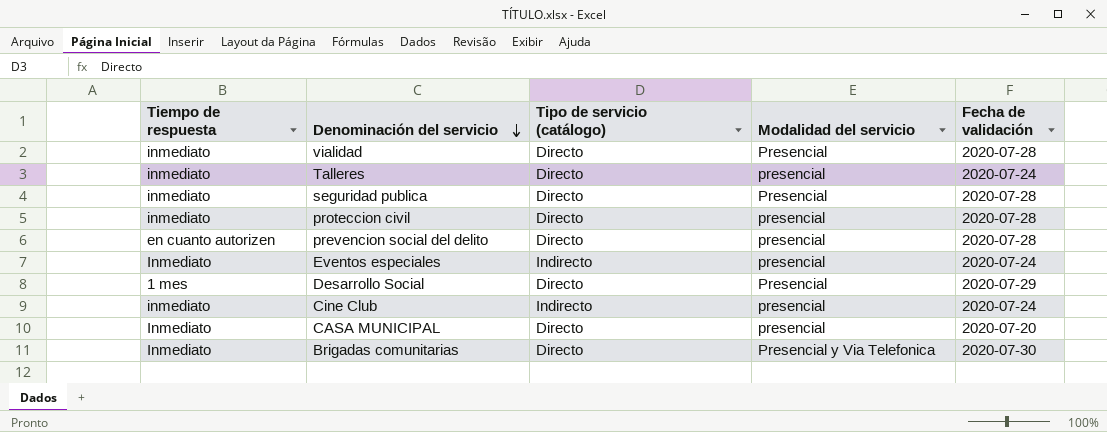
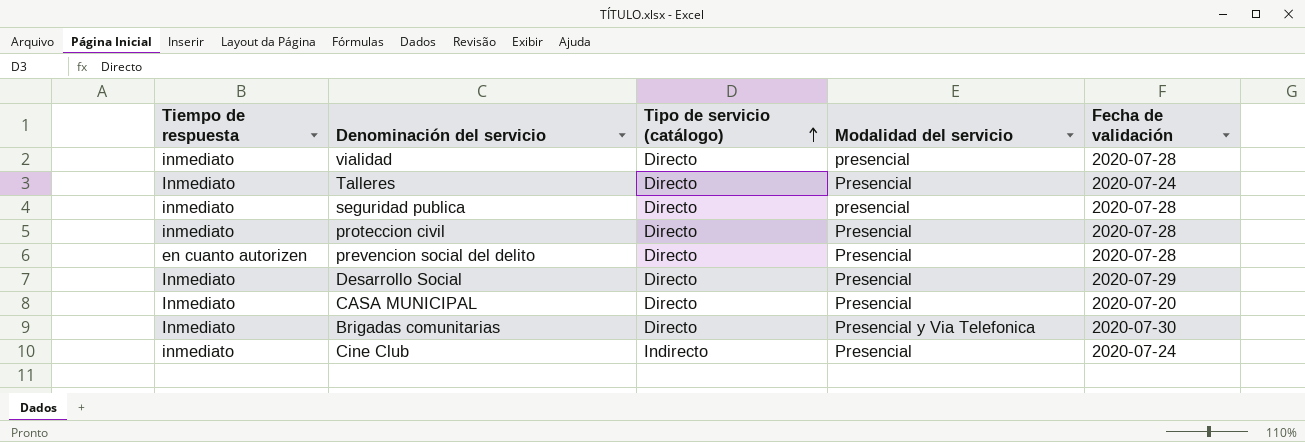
row order: Denominación del servicio descending -> Tipo de servicio (catálogo) ascending
row Eventos especiales: Inmediato | Indirecto | presencial | 2020-07-24 -> none
vialidad | Modalidad del servicio: Presencial -> presencial
Talleres | Tiempo de respuesta: inmediato -> Inmediato
Talleres | Modalidad del servicio: presencial -> Presencial
seguridad publica | Modalidad del servicio: Presencial -> presencial
proteccion civil | Modalidad del servicio: presencial -> Presencial
prevencion social del delito | Modalidad del servicio: presencial -> Presencial
Desarrollo Social | Tiempo de respuesta: 1 mes -> Inmediato
CASA MUNICIPAL | Modalidad del servicio: presencial -> Presencial
Cine Club | Modalidad del servicio: presencial -> Presencial

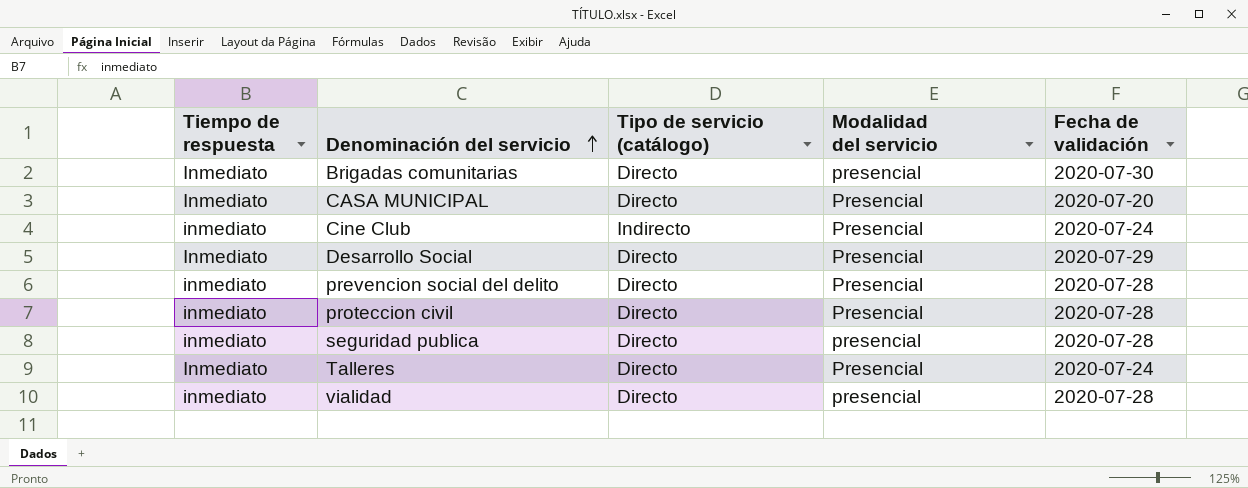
row order: Tipo de servicio (catálogo) ascending -> Denominación del servicio ascending
Brigadas comunitarias | Modalidad del servicio: Presencial y Via Telefonica -> presencial
prevencion social del delito | Tiempo de respuesta: en cuanto autorizen -> inmediato

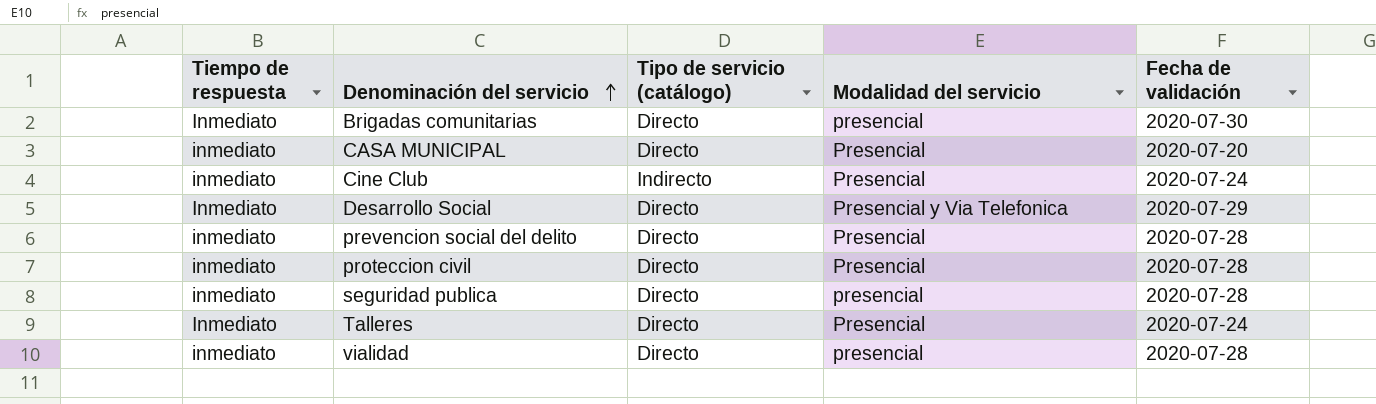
CASA MUNICIPAL | Tiempo de respuesta: Inmediato -> inmediato
Desarrollo Social | Modalidad del servicio: Presencial -> Presencial y Via Telefonica

